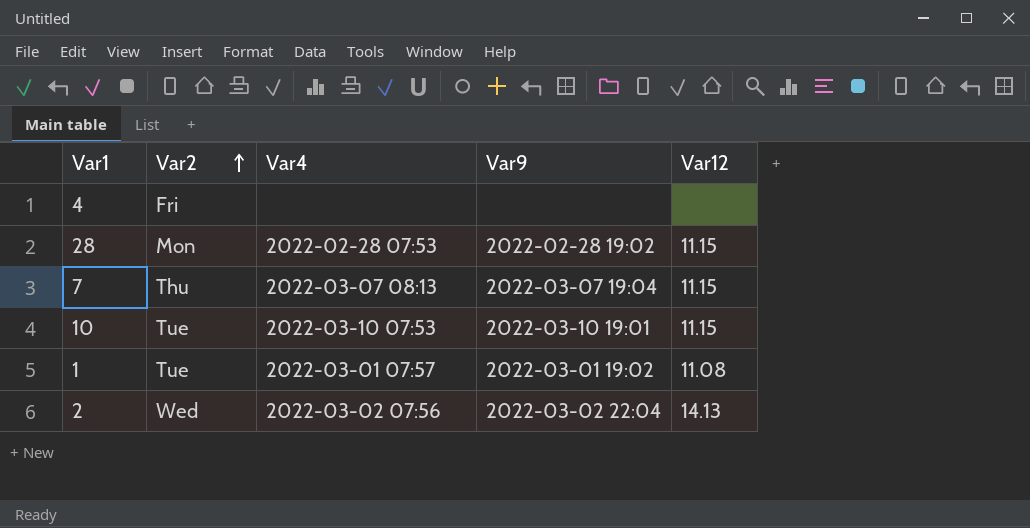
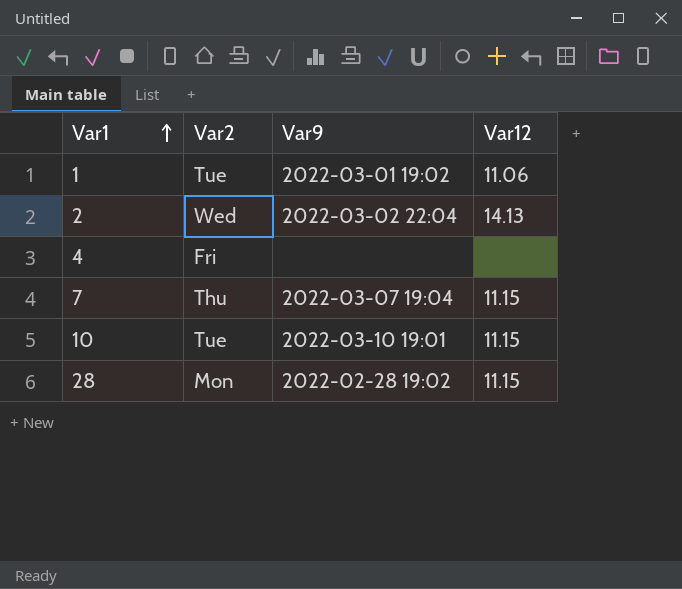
row order: Var2 ascending -> Var1 ascending
column Var4 | position: 3 -> none
1 | Var12: 11.08 -> 11.06

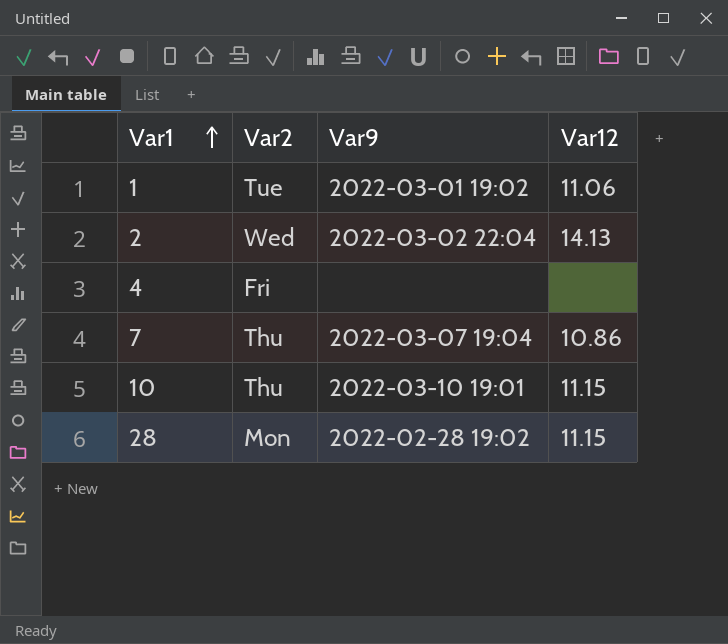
7 | Var12: 11.15 -> 10.86
10 | Var2: Tue -> Thu

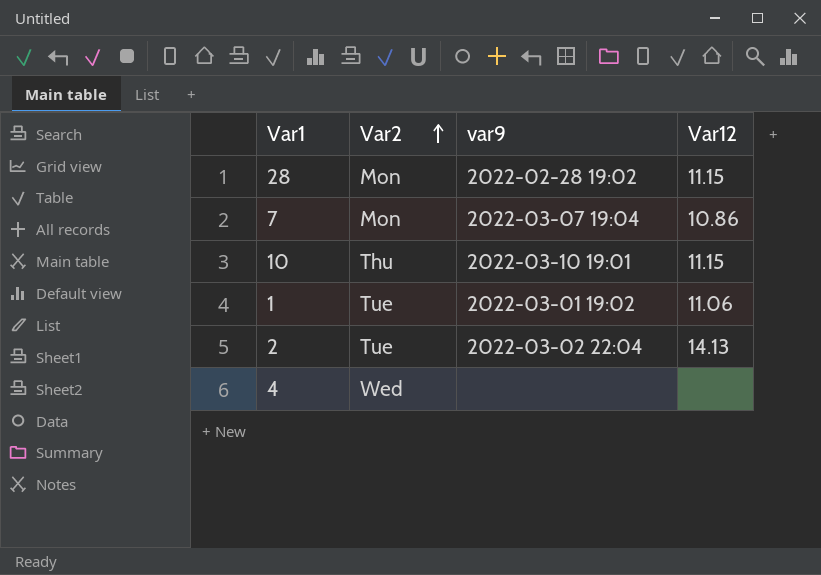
row order: Var1 ascending -> Var2 ascending
column name: Var9 -> var9
7 | Var2: Thu -> Mon
2 | Var2: Wed -> Tue
4 | Var2: Fri -> Wed

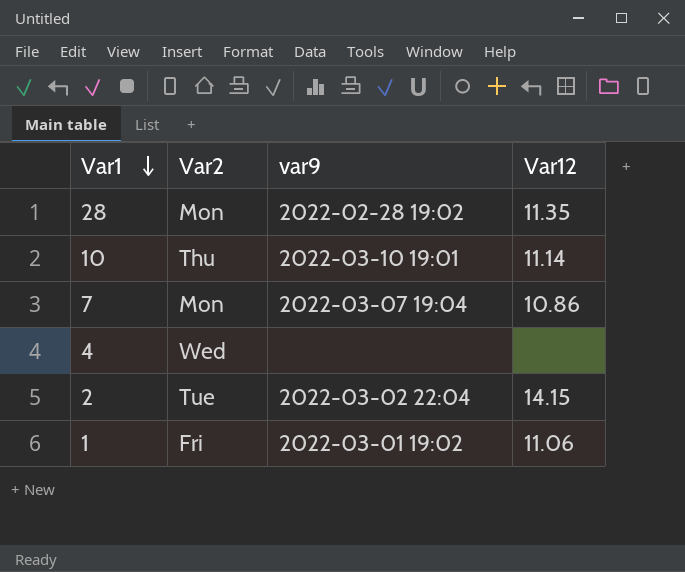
row order: Var2 ascending -> Var1 descending
28 | Var12: 11.15 -> 11.35
10 | Var12: 11.15 -> 11.14
2 | Var12: 14.13 -> 14.15
1 | Var2: Tue -> Fri

